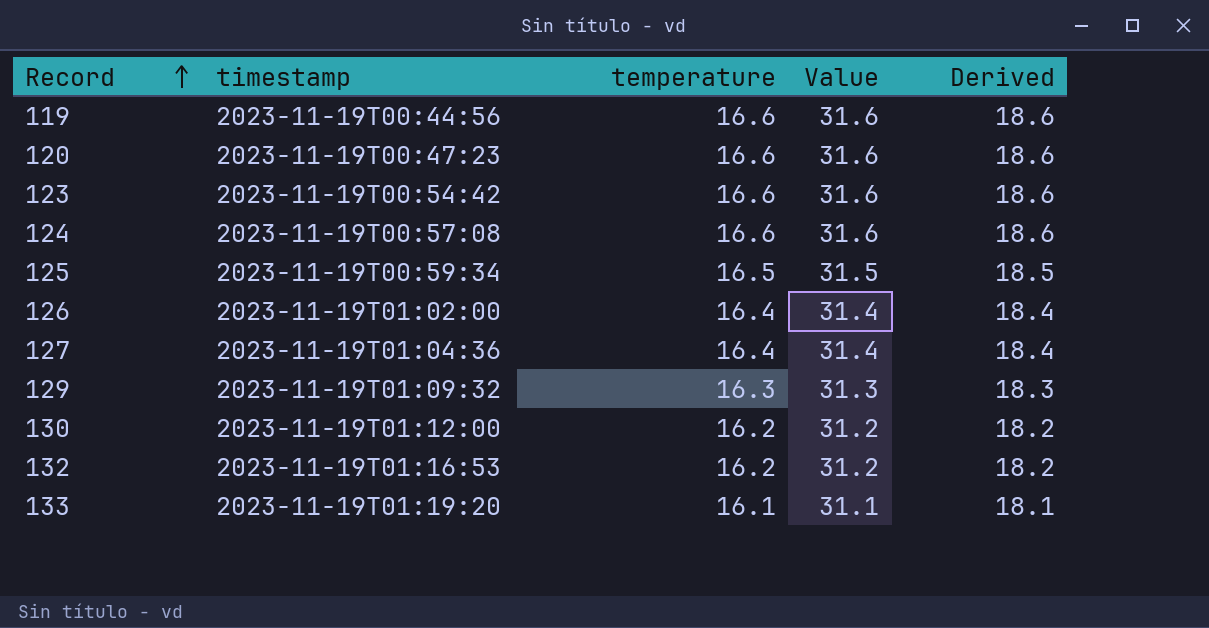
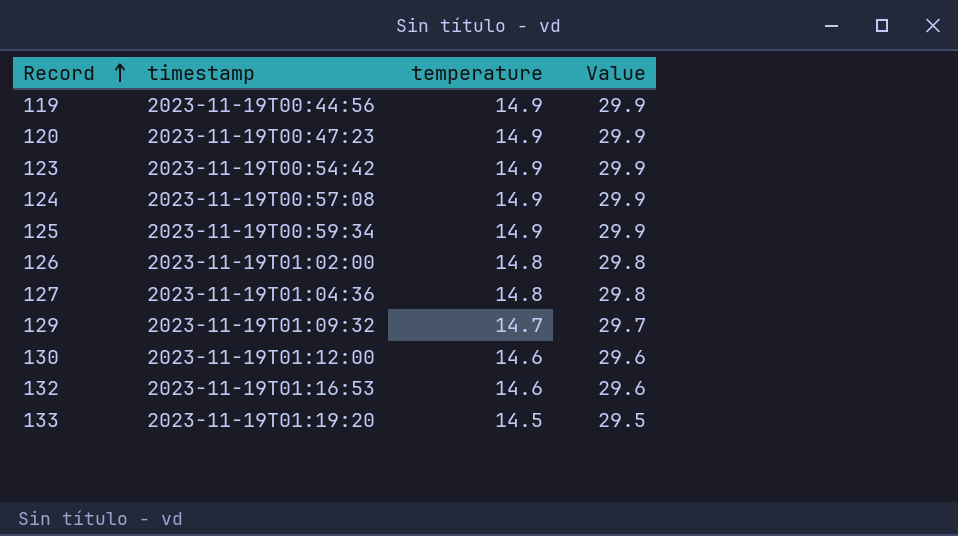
column Derived | formula: [temperature] + 2 -> none
119 | temperature: 16.6 -> 14.9
119 | Value: 31.6 -> 29.9
120 | temperature: 16.6 -> 14.9
120 | Value: 31.6 -> 29.9
123 | temperature: 16.6 -> 14.9
123 | Value: 31.6 -> 29.9
124 | temperature: 16.6 -> 14.9
124 | Value: 31.6 -> 29.9
125 | temperature: 16.5 -> 14.9
125 | Value: 31.5 -> 29.9
126 | temperature: 16.4 -> 14.8
126 | Value: 31.4 -> 29.8
127 | temperature: 16.4 -> 14.8
127 | Value: 31.4 -> 29.8
129 | temperature: 16.3 -> 14.7
129 | Value: 31.3 -> 29.7
130 | temperature: 16.2 -> 14.6
130 | Value: 31.2 -> 29.6
132 | temperature: 16.2 -> 14.6
132 | Value: 31.2 -> 29.6
133 | temperature: 16.1 -> 14.5
133 | Value: 31.1 -> 29.5

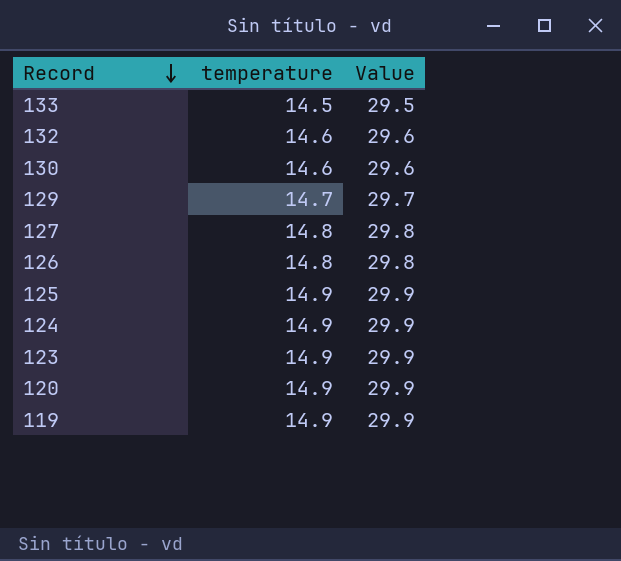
row order: Record ascending -> Record descending
column timestamp | position: 2 -> none

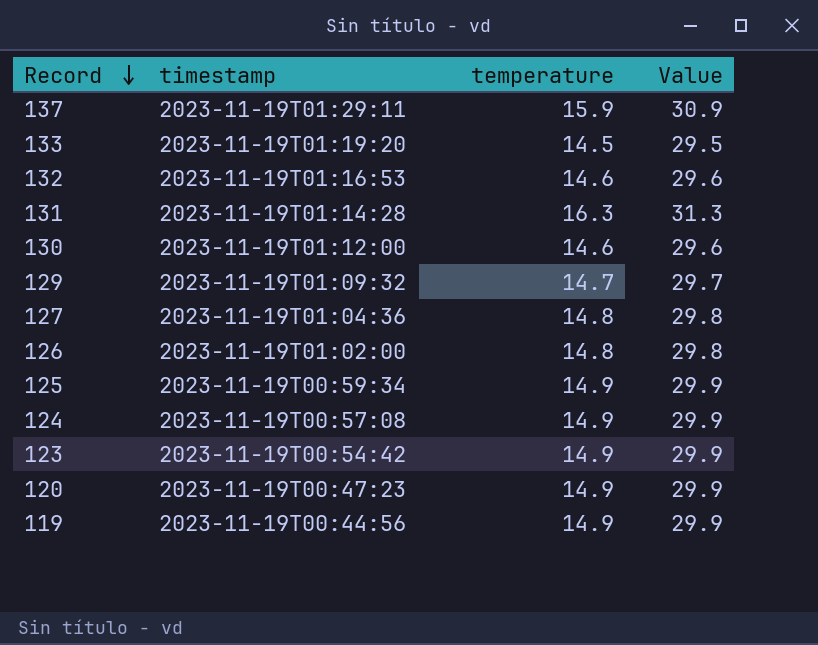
column timestamp | position: none -> 2
row 137: none -> 2023-11-19T01:29:11 | 15.9 | 30.9
row 131: none -> 2023-11-19T01:14:28 | 16.3 | 31.3

